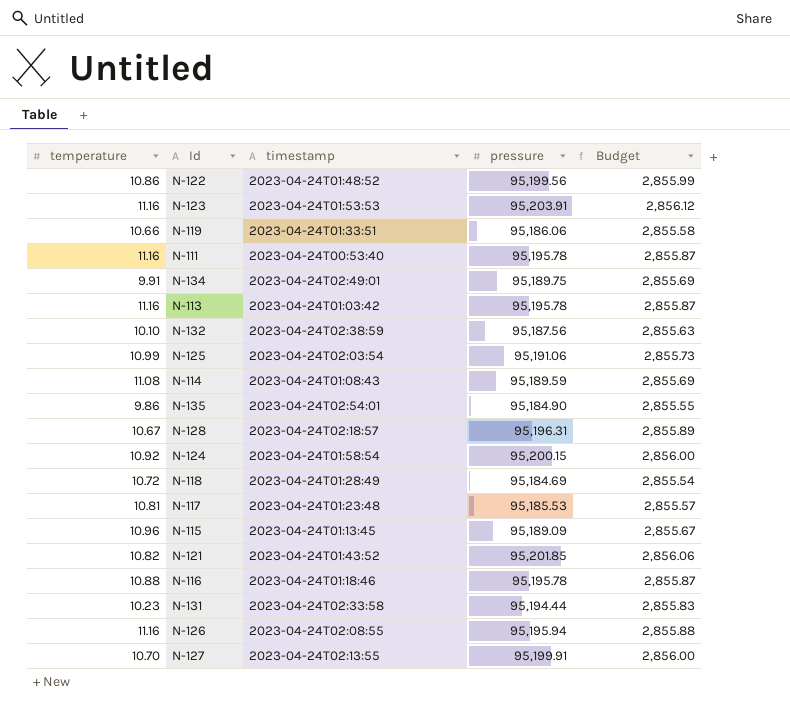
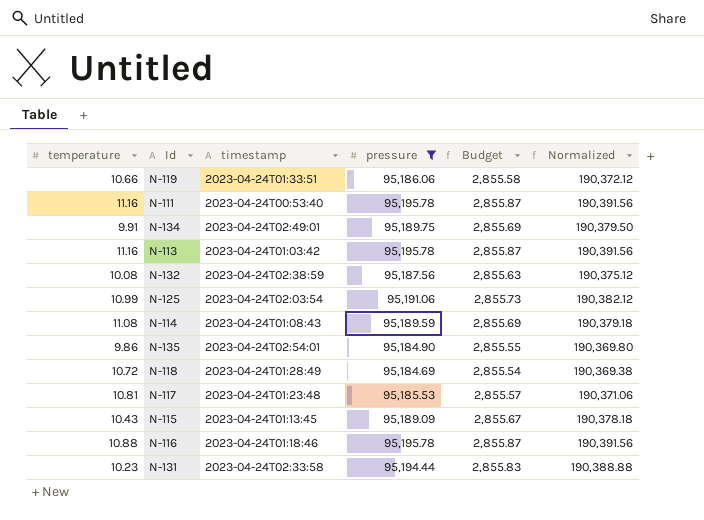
filter: none -> pressure <= 95,195.78
column Normalized | formula: none -> [pressure] * 2
N-132 | temperature: 10.10 -> 10.08
N-115 | temperature: 10.96 -> 10.43

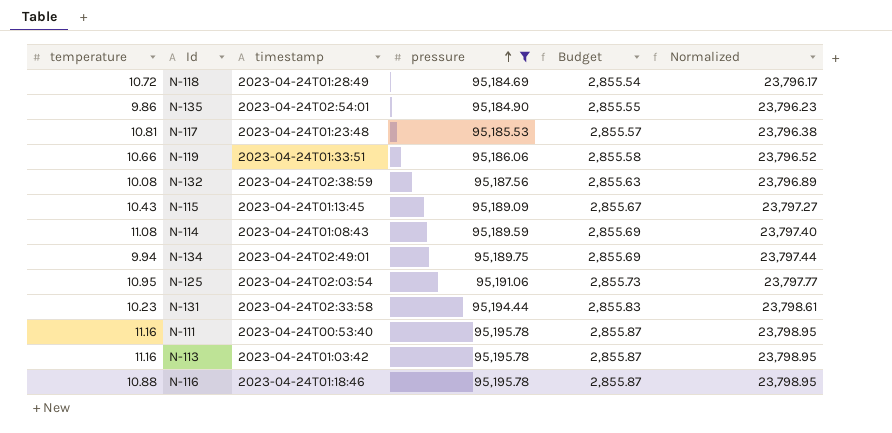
row order: none -> pressure ascending
column Normalized | formula: [pressure] * 2 -> [pressure] * 0.25
N-134 | temperature: 9.91 -> 9.94
N-125 | temperature: 10.99 -> 10.95

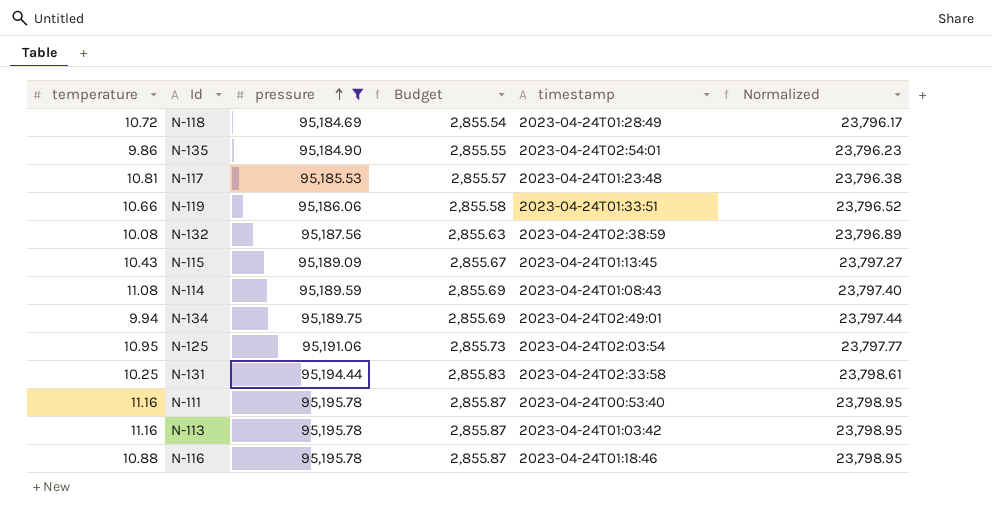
column timestamp | position: 3 -> 5
N-131 | temperature: 10.23 -> 10.25

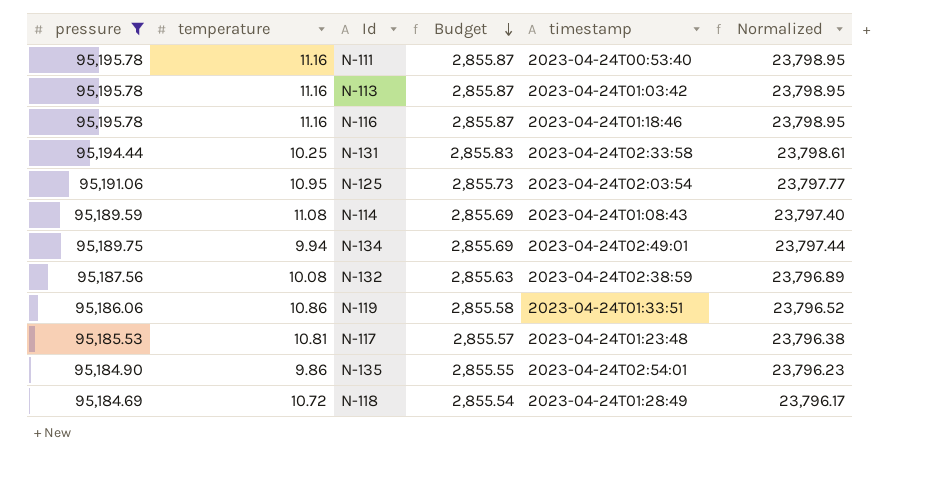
row order: pressure ascending -> Budget descending
column pressure | position: 3 -> 1
row N-115: 10.43 | 95,189.09 | 2,855.67 | 2023-04-24T01:13:45 | 23,797.27 -> none
N-116 | temperature: 10.88 -> 11.16
N-119 | temperature: 10.66 -> 10.86

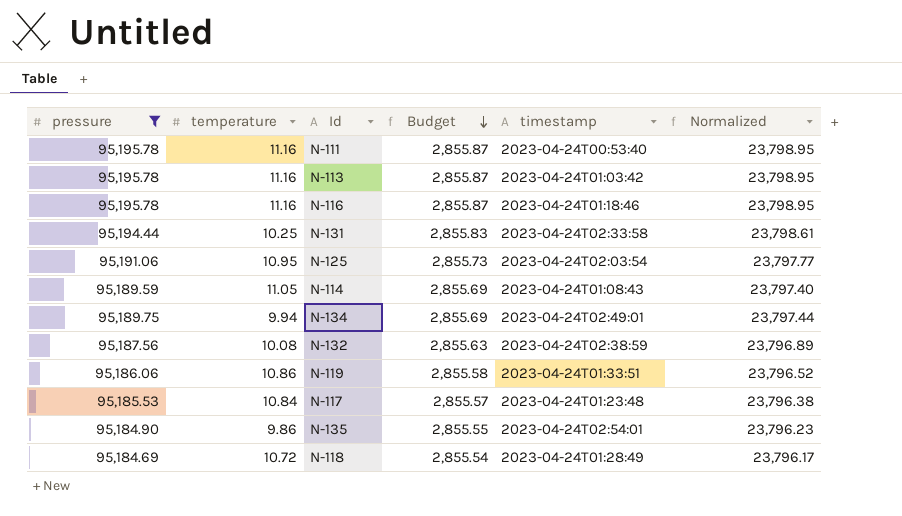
N-114 | temperature: 11.08 -> 11.05
N-117 | temperature: 10.81 -> 10.84

